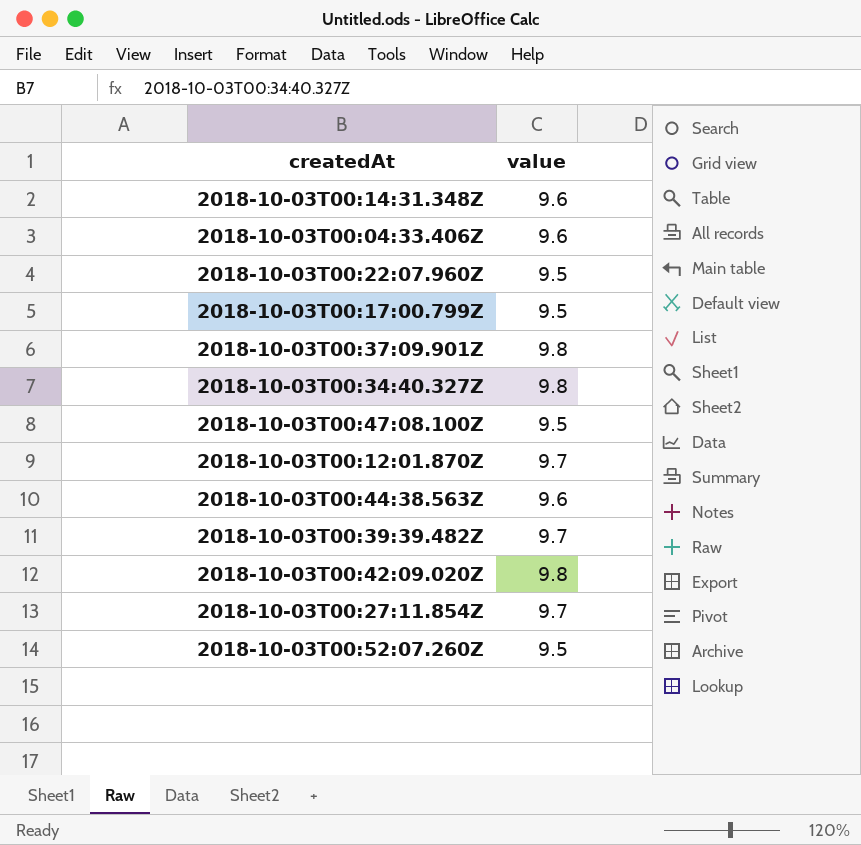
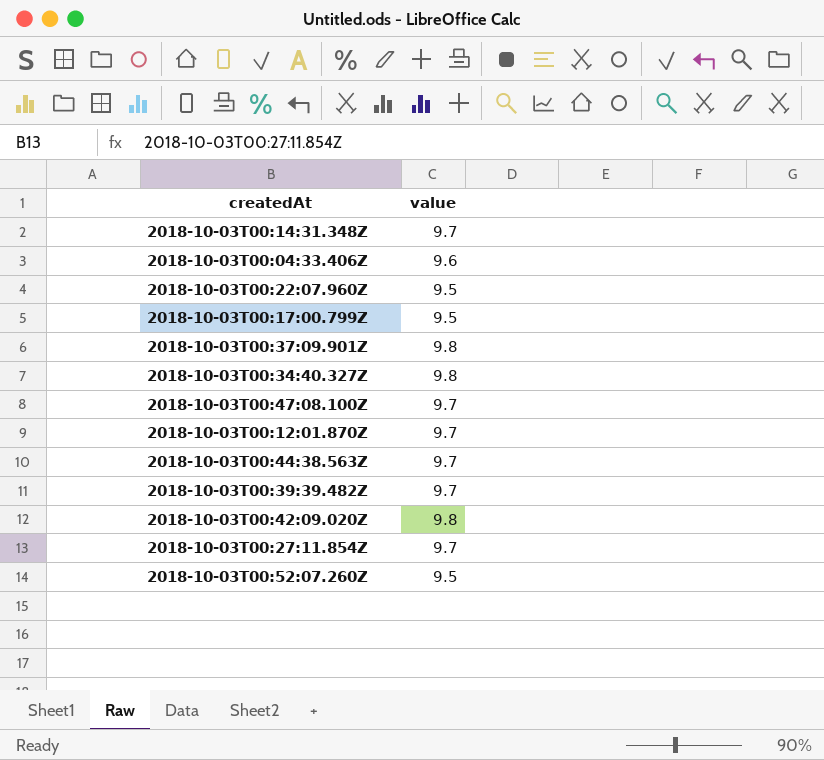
2018-10-03T00:14:31.348Z | value: 9.6 -> 9.7
2018-10-03T00:47:08.100Z | value: 9.5 -> 9.7
2018-10-03T00:44:38.563Z | value: 9.6 -> 9.7

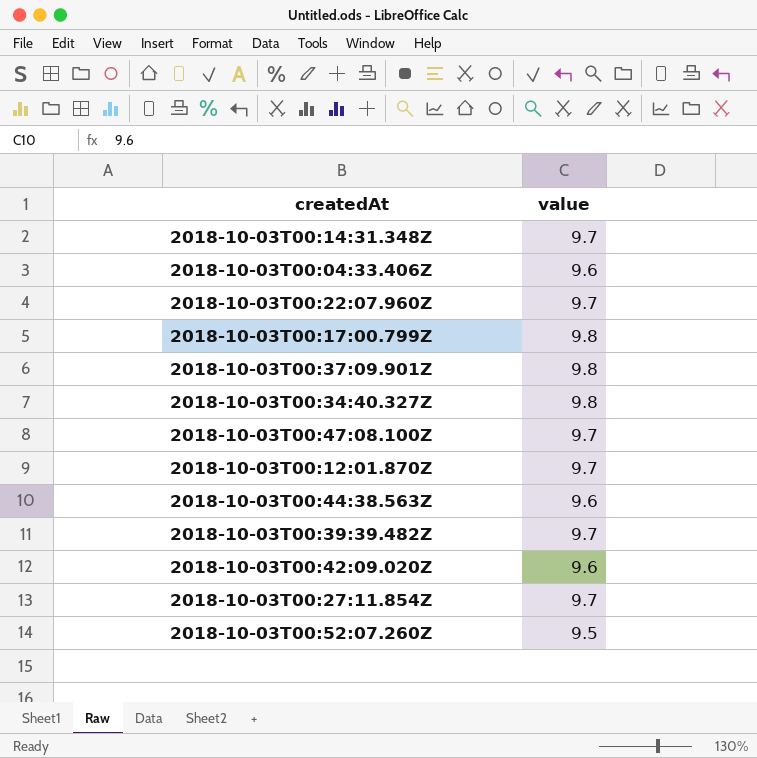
2018-10-03T00:22:07.960Z | value: 9.5 -> 9.7
2018-10-03T00:17:00.799Z | value: 9.5 -> 9.8
2018-10-03T00:44:38.563Z | value: 9.7 -> 9.6
2018-10-03T00:42:09.020Z | value: 9.8 -> 9.6

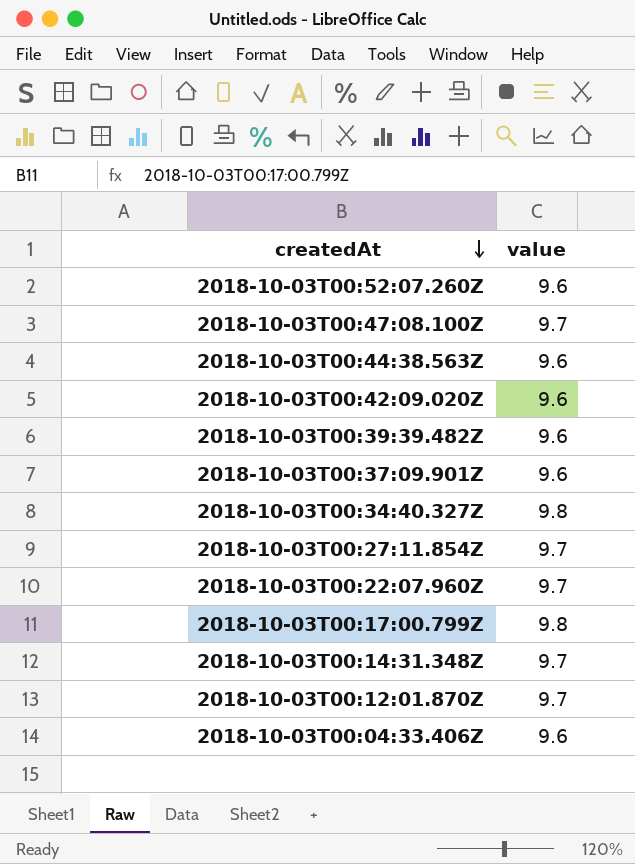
row order: none -> createdAt descending
2018-10-03T00:52:07.260Z | value: 9.5 -> 9.6
2018-10-03T00:39:39.482Z | value: 9.7 -> 9.6
2018-10-03T00:37:09.901Z | value: 9.8 -> 9.6

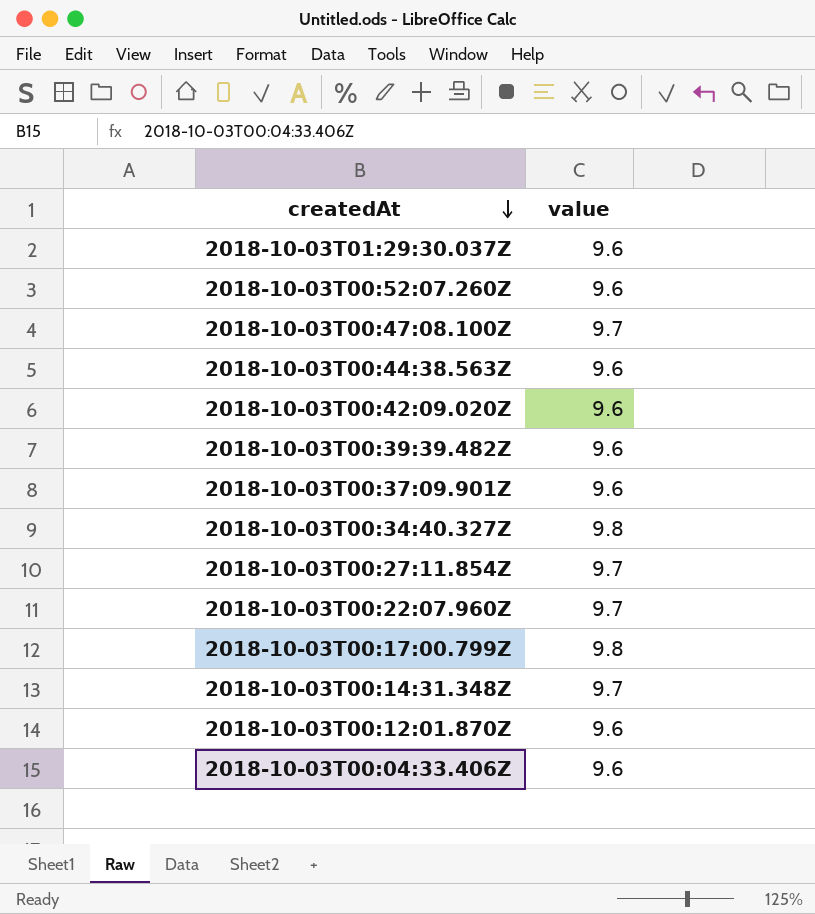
row 2018-10-03T01:29:30.037Z: none -> 9.6
2018-10-03T00:12:01.870Z | value: 9.7 -> 9.6

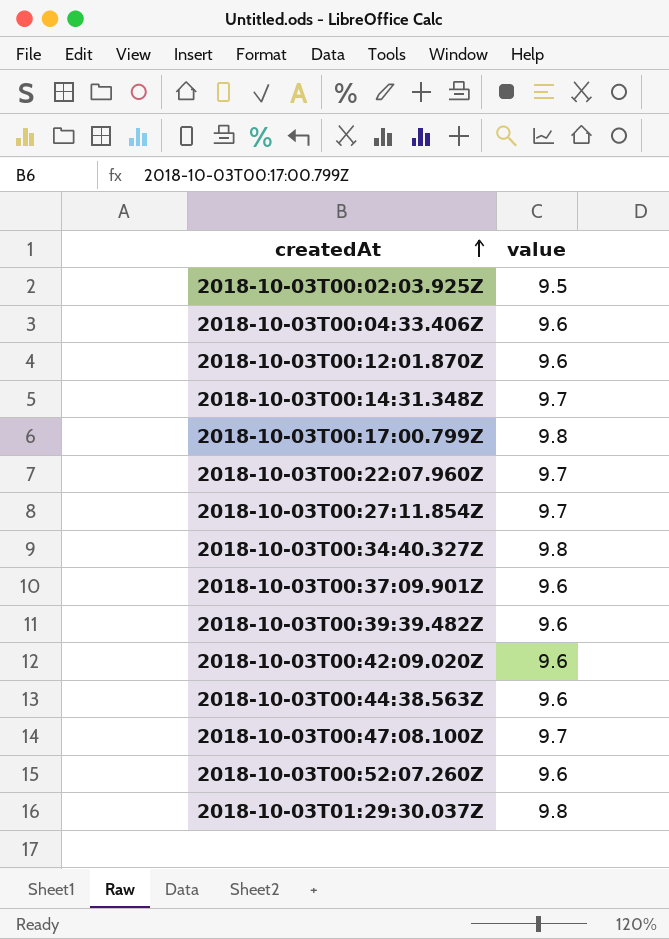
row order: createdAt descending -> createdAt ascending
row 2018-10-03T00:02:03.925Z: none -> 9.5
2018-10-03T01:29:30.037Z | value: 9.6 -> 9.8

